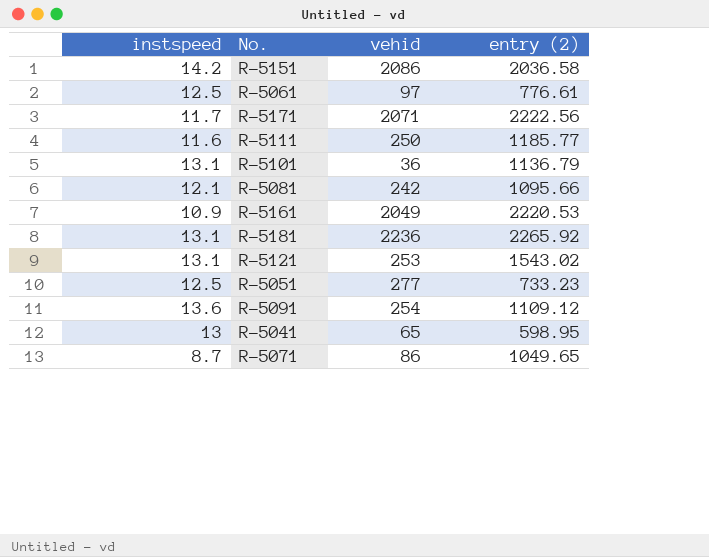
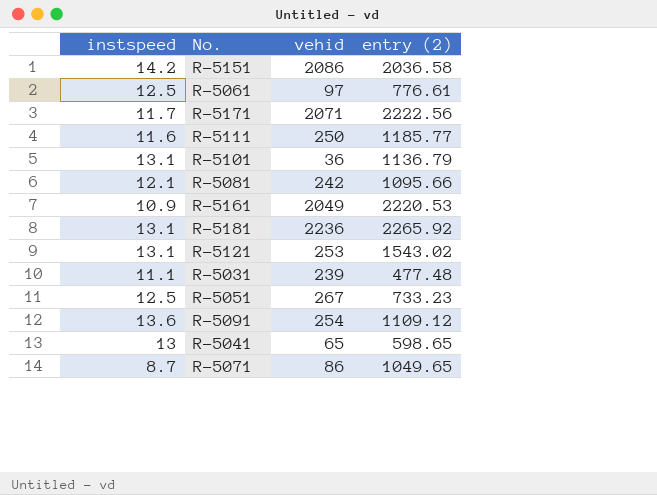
row R-5031: none -> 11.1 | 239 | 477.48
R-5051 | vehid: 277 -> 267
R-5041 | entry (2): 598.95 -> 598.65

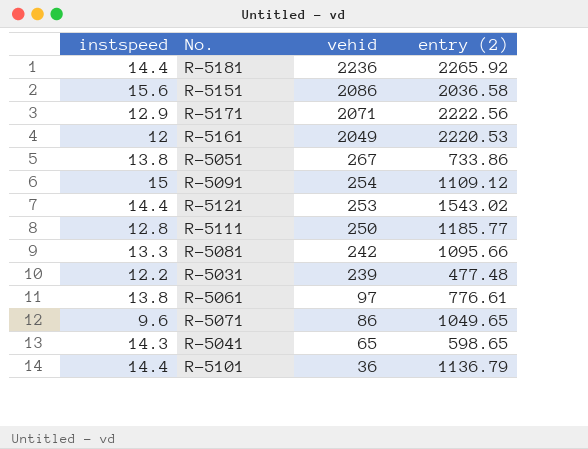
row order: none -> vehid descending
R-5181 | instspeed: 13.1 -> 14.4
R-5151 | instspeed: 14.2 -> 15.6
R-5171 | instspeed: 11.7 -> 12.9
R-5161 | instspeed: 10.9 -> 12
R-5051 | instspeed: 12.5 -> 13.8
R-5051 | entry (2): 733.23 -> 733.86
R-5091 | instspeed: 13.6 -> 15
R-5121 | instspeed: 13.1 -> 14.4
R-5111 | instspeed: 11.6 -> 12.8
R-5081 | instspeed: 12.1 -> 13.3
R-5031 | instspeed: 11.1 -> 12.2
R-5061 | instspeed: 12.5 -> 13.8
R-5071 | instspeed: 8.7 -> 9.6
R-5041 | instspeed: 13 -> 14.3
R-5101 | instspeed: 13.1 -> 14.4

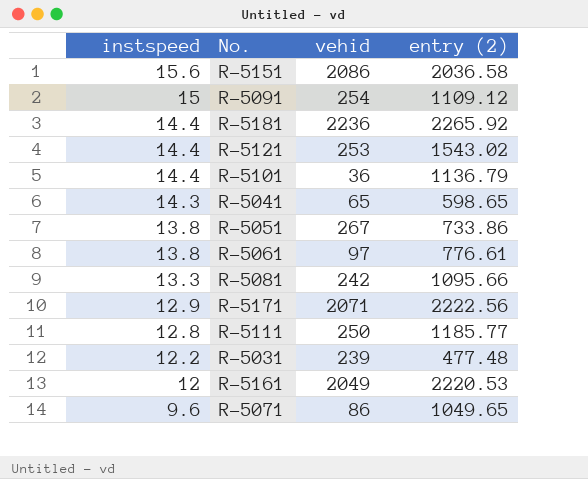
row order: vehid descending -> instspeed descending

